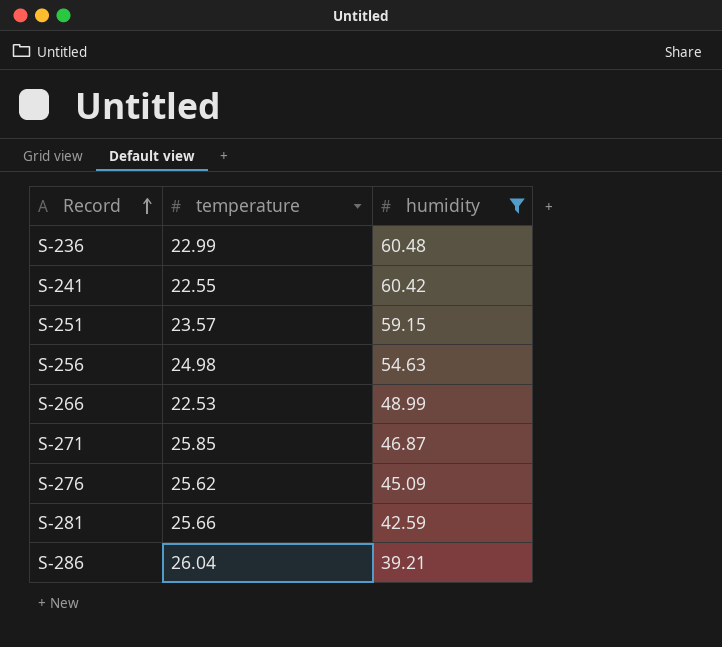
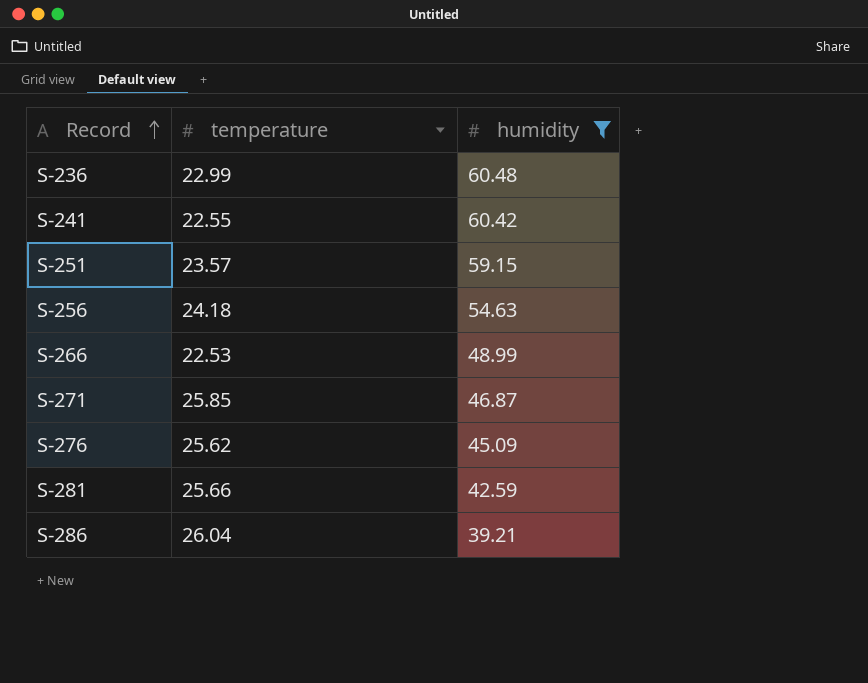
S-256 | temperature: 24.98 -> 24.18

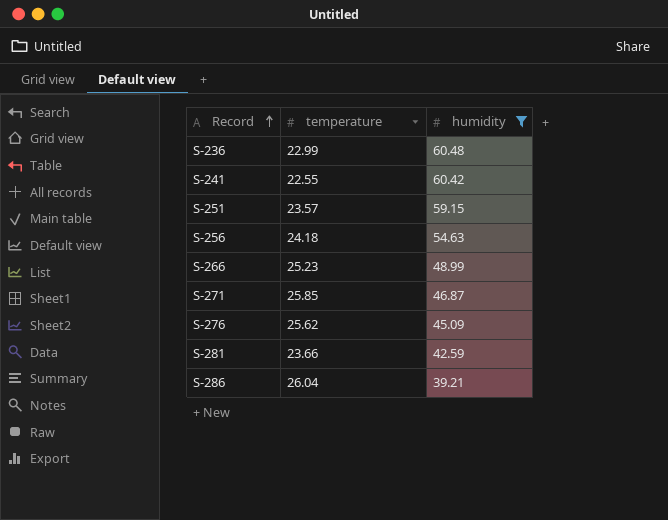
S-266 | temperature: 22.53 -> 25.23
S-281 | temperature: 25.66 -> 23.66

